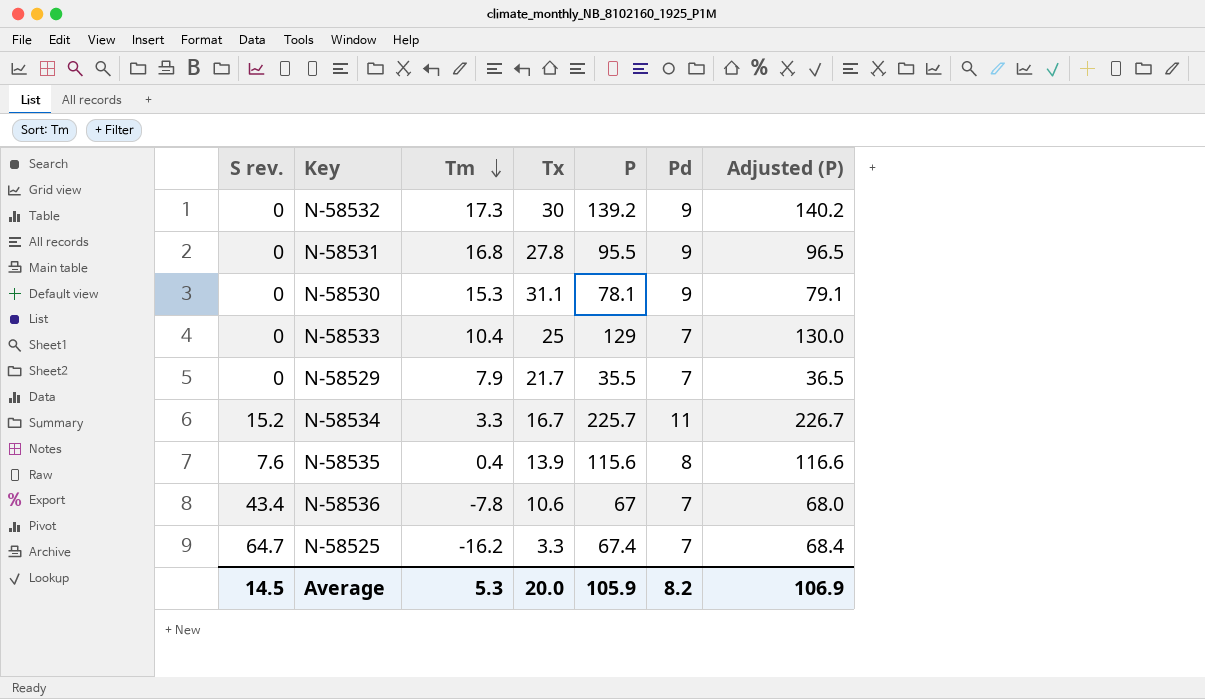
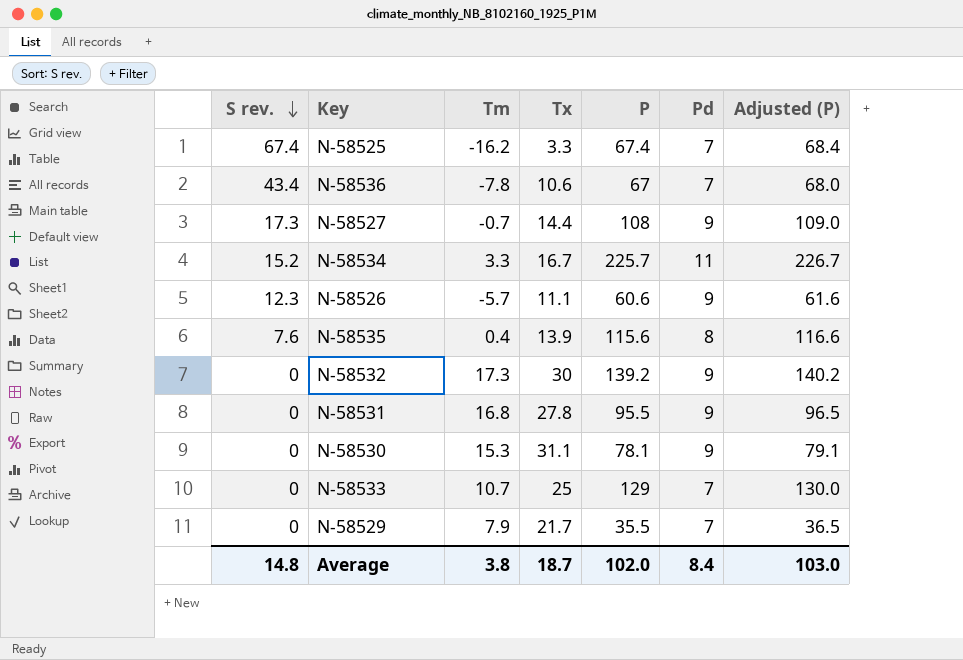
row order: Tm descending -> S rev. descending
N-58525 | S rev.: 64.7 -> 67.4
row N-58527: none -> 17.3 | -0.7 | 14.4 | 108 | 9 | 109.0
row N-58526: none -> 12.3 | -5.7 | 11.1 | 60.6 | 9 | 61.6
N-58533 | Tm: 10.4 -> 10.7
Average | S rev.: 14.5 -> 14.8
Average | Tm: 5.3 -> 3.8
Average | Tx: 20.0 -> 18.7
Average | P: 105.9 -> 102.0
Average | Pd: 8.2 -> 8.4
Average | Adjusted (P): 106.9 -> 103.0

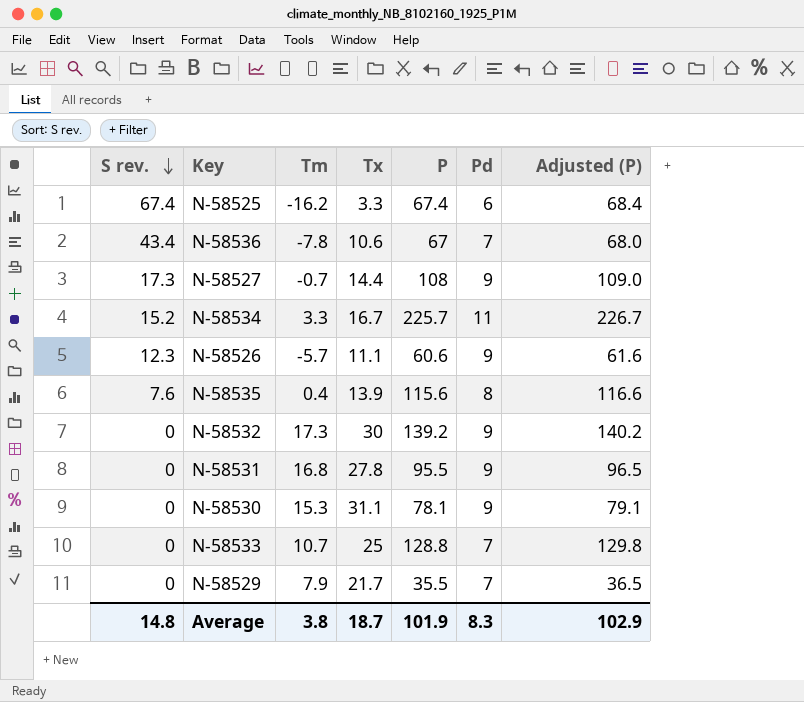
N-58525 | Pd: 7 -> 6
N-58533 | P: 129 -> 128.8
N-58533 | Adjusted (P): 130.0 -> 129.8
Average | P: 102.0 -> 101.9
Average | Pd: 8.4 -> 8.3
Average | Adjusted (P): 103.0 -> 102.9

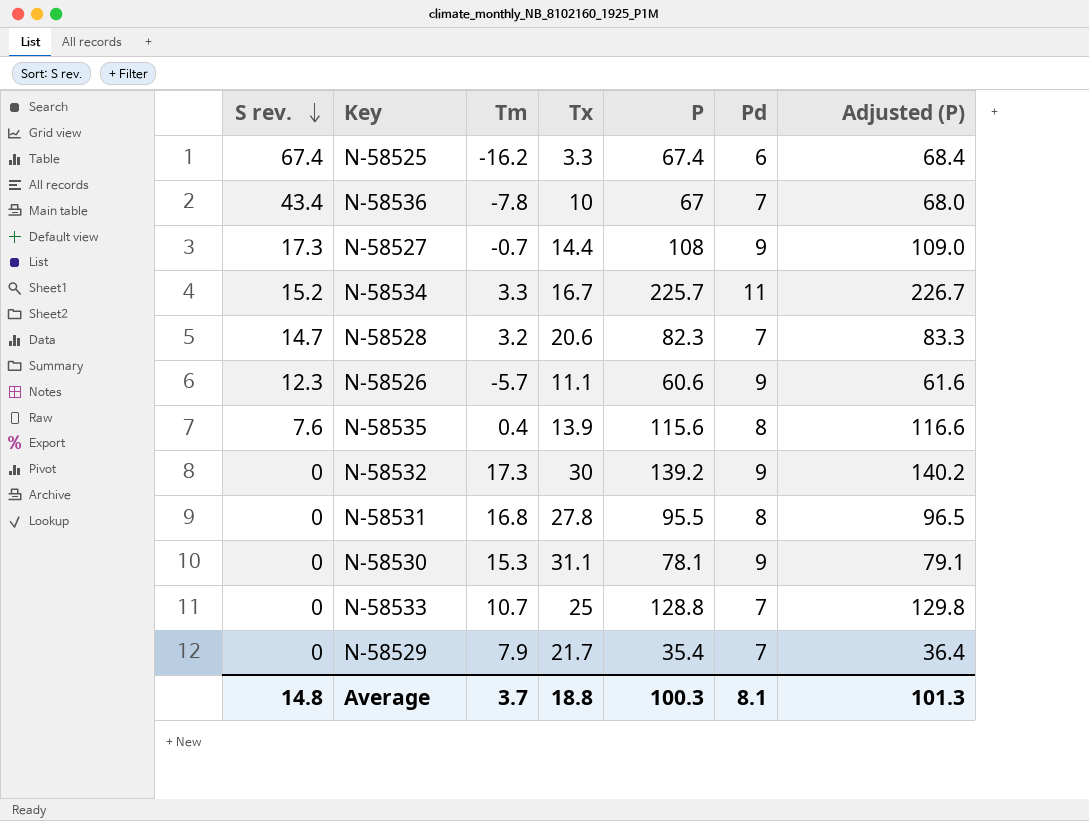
N-58536 | Tx: 10.6 -> 10
row N-58528: none -> 14.7 | 3.2 | 20.6 | 82.3 | 7 | 83.3
N-58531 | Pd: 9 -> 8
N-58529 | P: 35.5 -> 35.4
N-58529 | Adjusted (P): 36.5 -> 36.4
Average | Tm: 3.8 -> 3.7
Average | Tx: 18.7 -> 18.8
Average | P: 101.9 -> 100.3
Average | Pd: 8.3 -> 8.1
Average | Adjusted (P): 102.9 -> 101.3

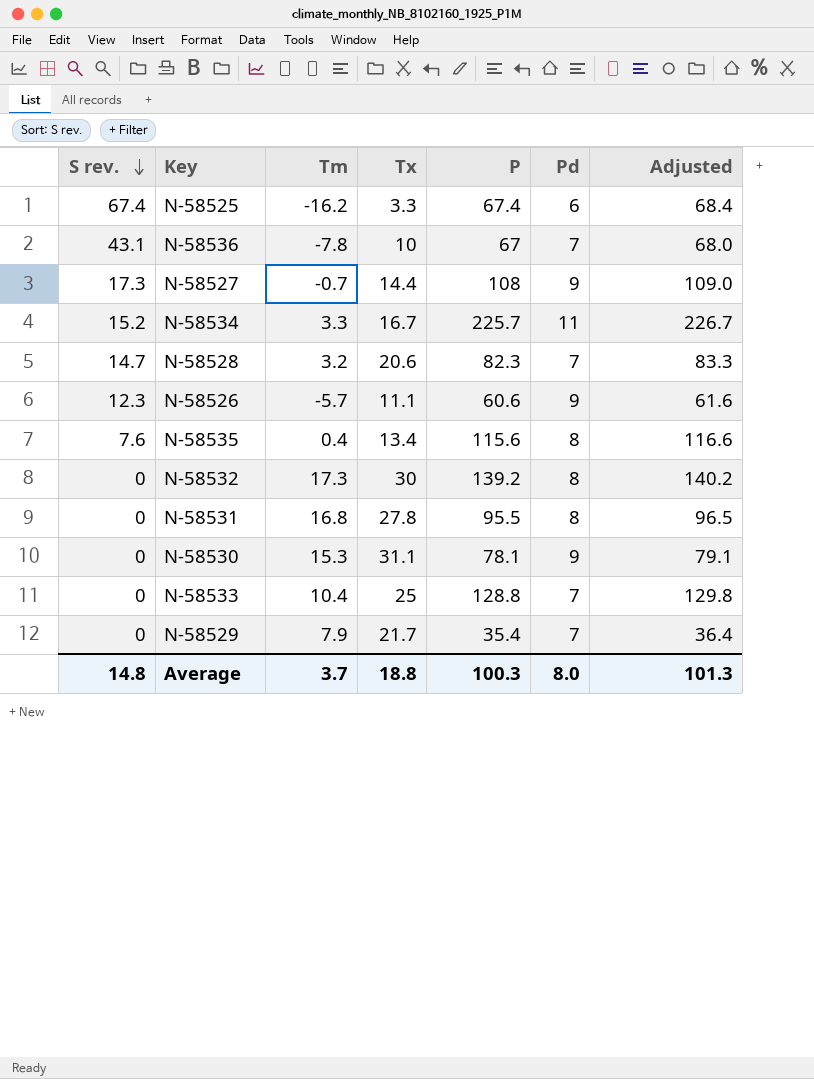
column name: Adjusted (P) -> Adjusted
N-58536 | S rev.: 43.4 -> 43.1
N-58535 | Tx: 13.9 -> 13.4
N-58532 | Pd: 9 -> 8
N-58533 | Tm: 10.7 -> 10.4
Average | Pd: 8.1 -> 8.0

